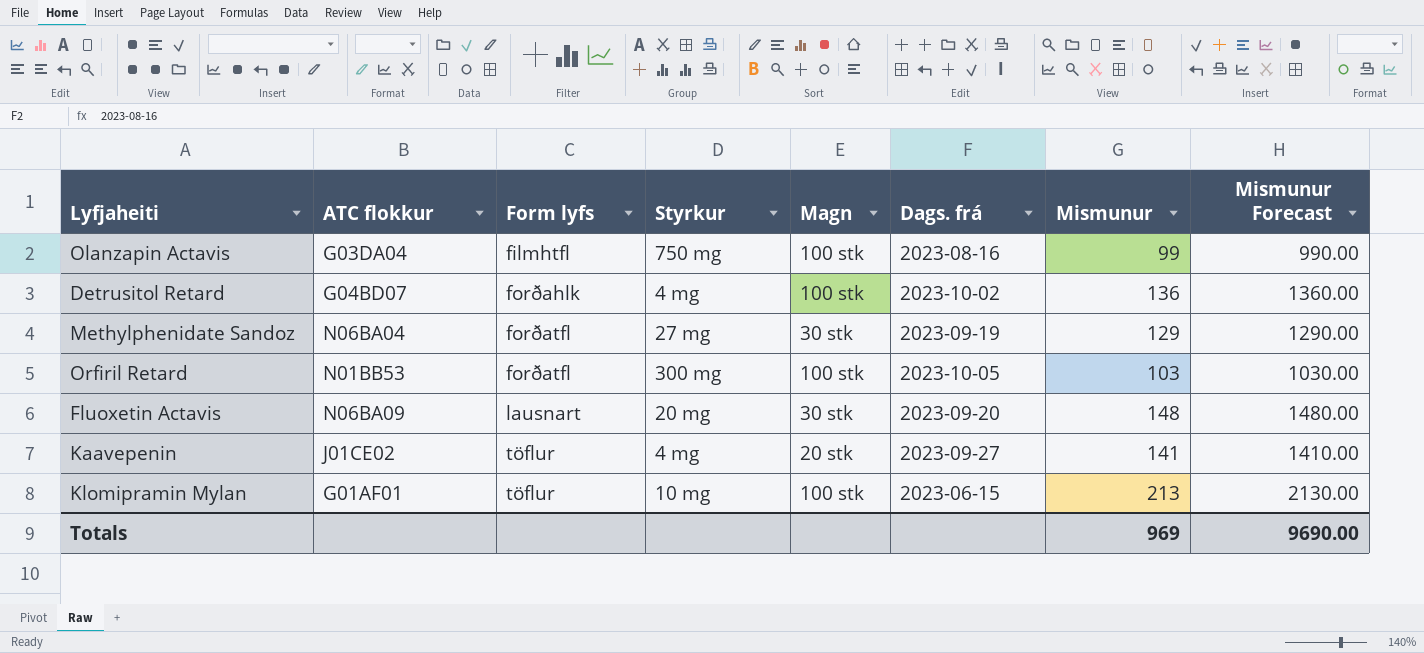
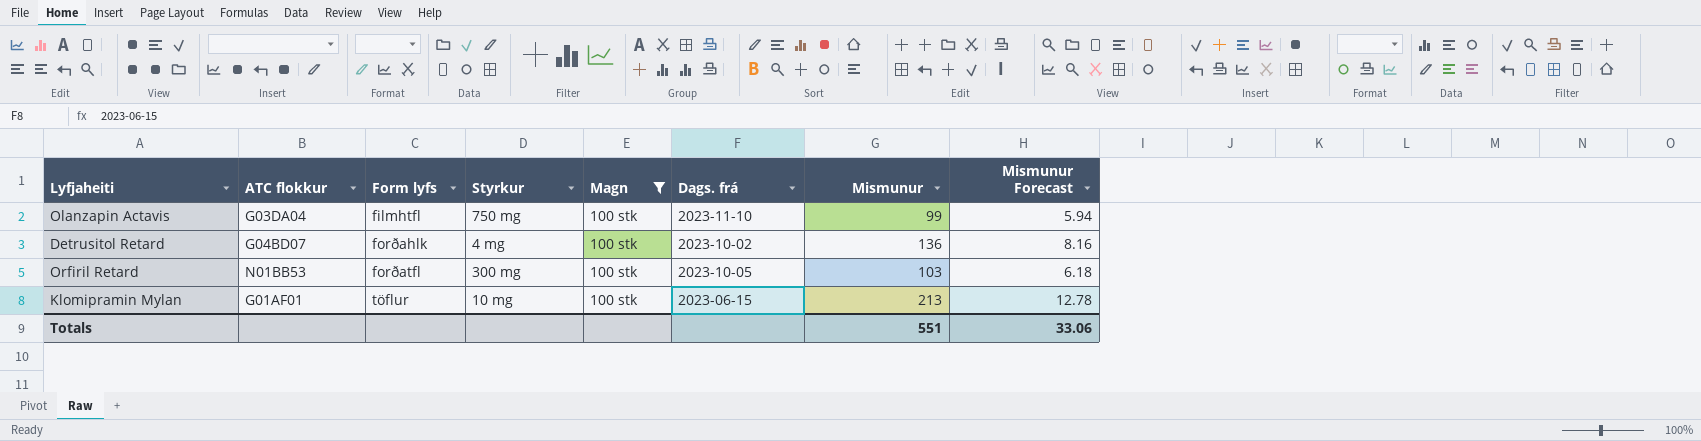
filter: none -> Magn = 100 stk
column Mismunur Forecast | formula: [Mismunur] * 10 -> [Mismunur] * 0.06
Olanzapin Actavis | Dags. frá: 2023-08-16 -> 2023-11-10
Totals | Mismunur: 969 -> 551
Totals | Mismunur Forecast: 9690.00 -> 33.06

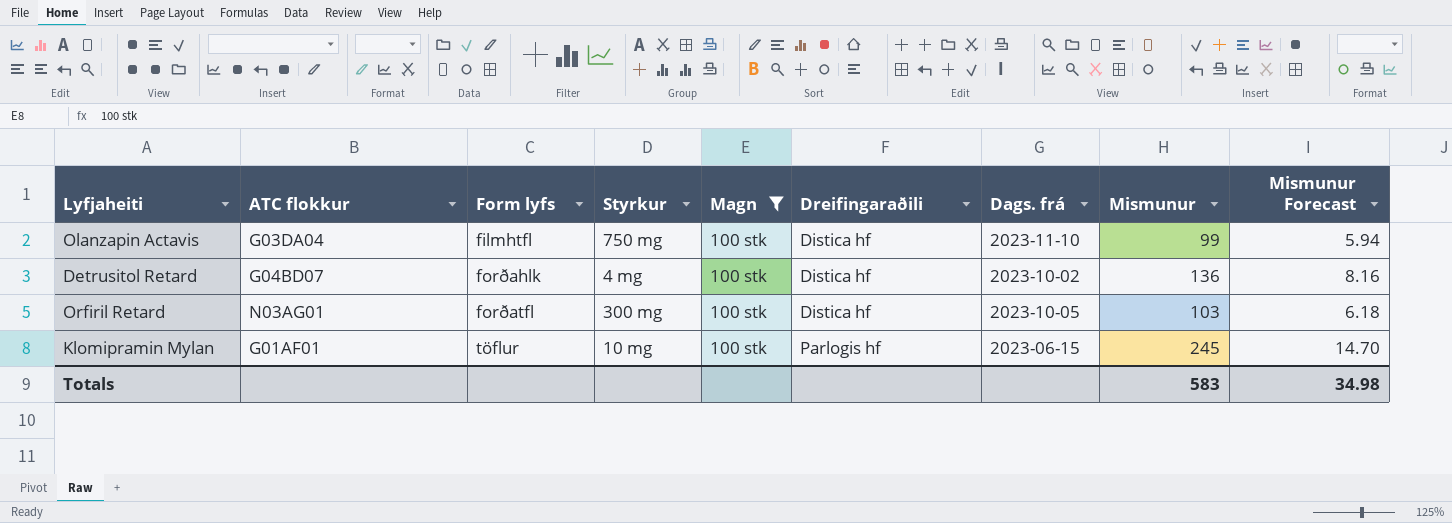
column Dreifingaraðili | position: none -> 6
Orfiril Retard | ATC flokkur: N01BB53 -> N03AG01
Klomipramin Mylan | Mismunur: 213 -> 245
Klomipramin Mylan | Mismunur Forecast: 12.78 -> 14.70
Totals | Mismunur: 551 -> 583
Totals | Mismunur Forecast: 33.06 -> 34.98

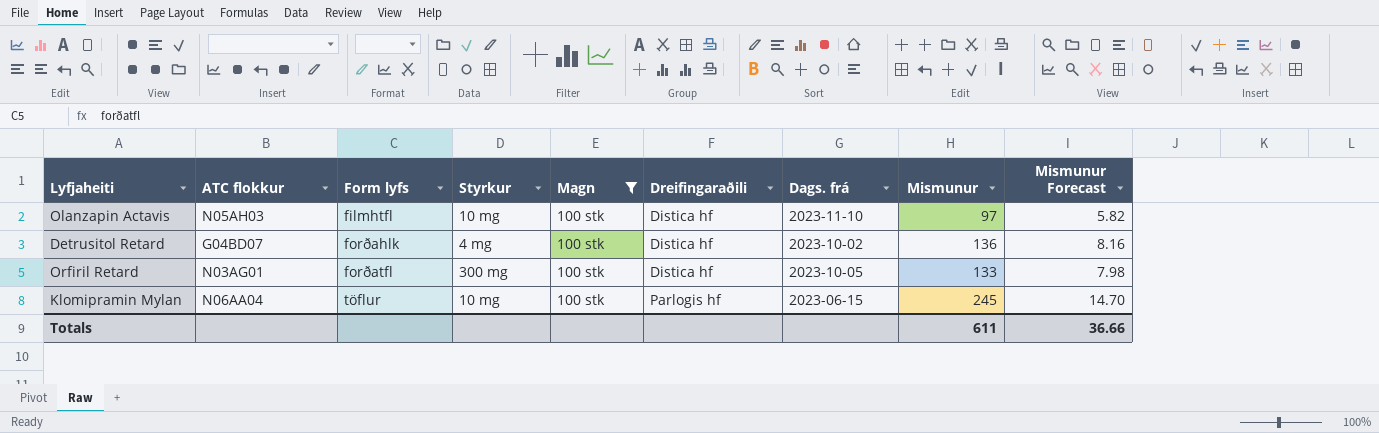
Olanzapin Actavis | ATC flokkur: G03DA04 -> N05AH03
Olanzapin Actavis | Styrkur: 750 mg -> 10 mg
Olanzapin Actavis | Mismunur: 99 -> 97
Olanzapin Actavis | Mismunur Forecast: 5.94 -> 5.82
Orfiril Retard | Mismunur: 103 -> 133
Orfiril Retard | Mismunur Forecast: 6.18 -> 7.98
Klomipramin Mylan | ATC flokkur: G01AF01 -> N06AA04
Totals | Mismunur: 583 -> 611
Totals | Mismunur Forecast: 34.98 -> 36.66

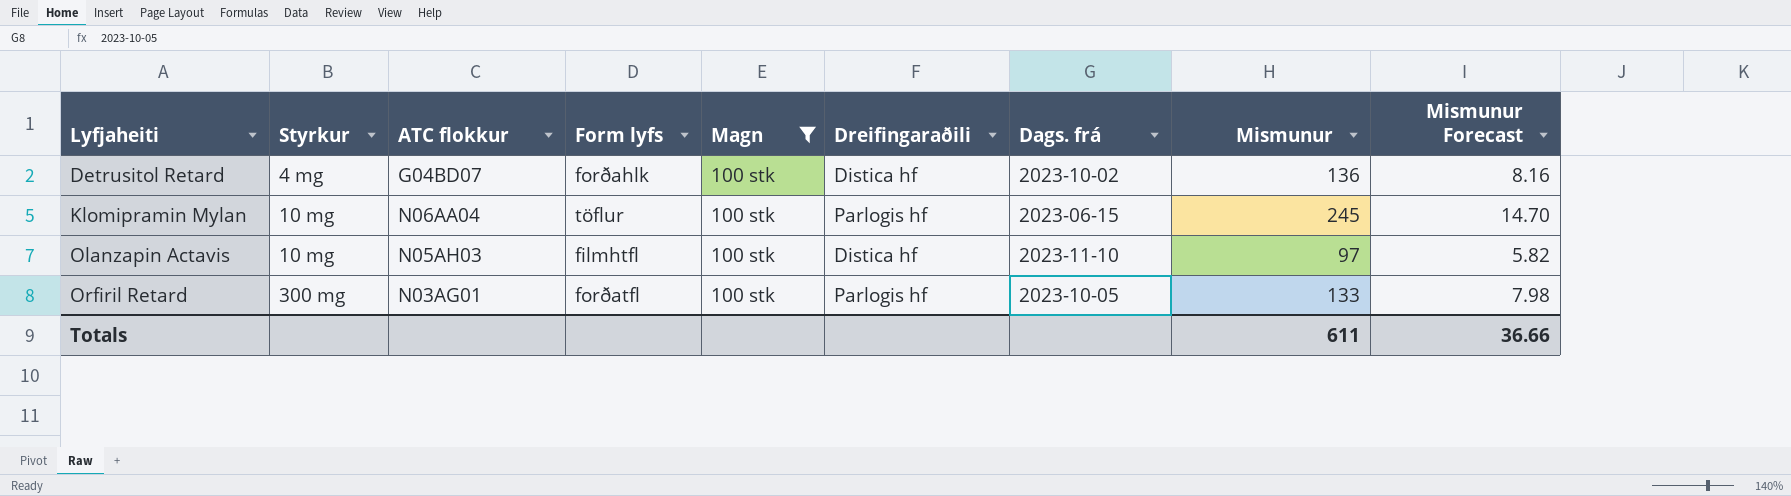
row order: Form lyfs ascending -> Lyfjaheiti ascending
column Styrkur | position: 4 -> 2
Orfiril Retard | Dreifingaraðili: Distica hf -> Parlogis hf

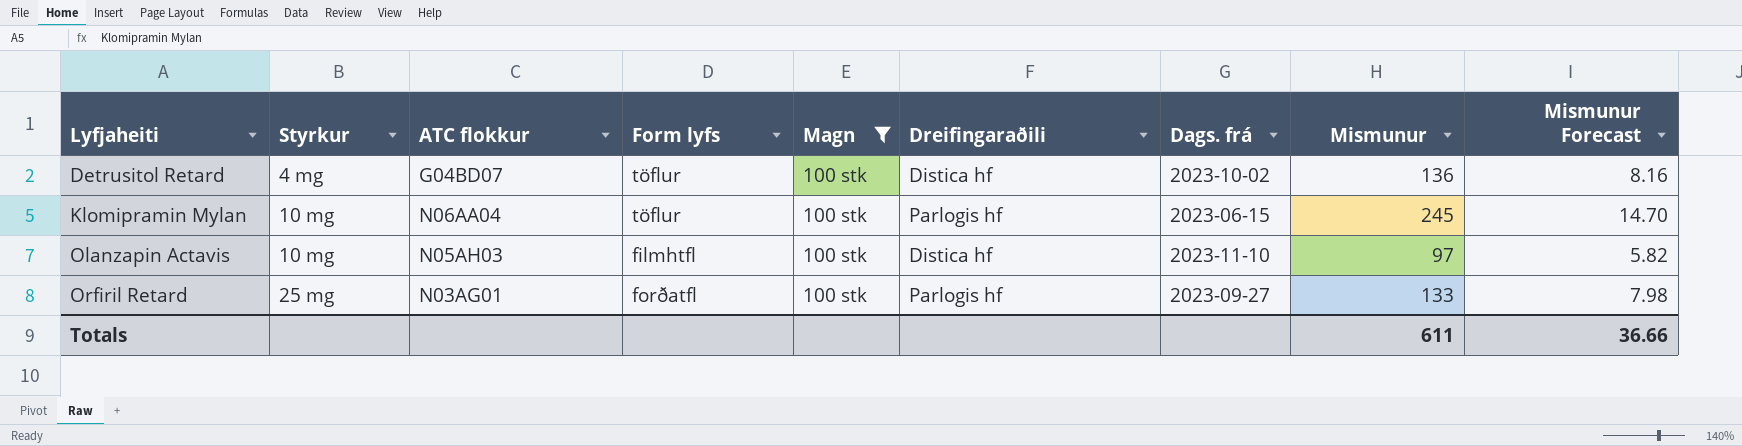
Detrusitol Retard | Form lyfs: forðahlk -> töflur
Orfiril Retard | Styrkur: 300 mg -> 25 mg
Orfiril Retard | Dags. frá: 2023-10-05 -> 2023-09-27

